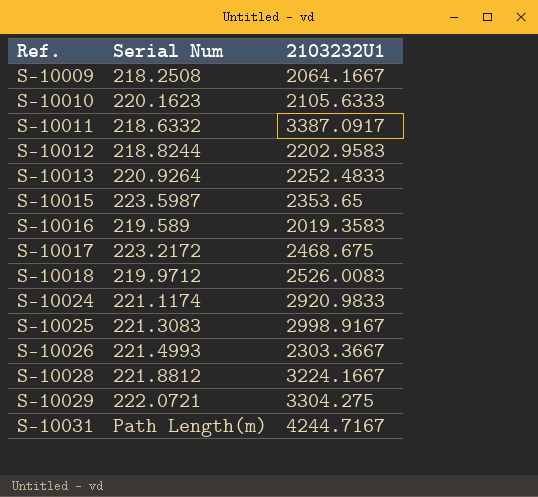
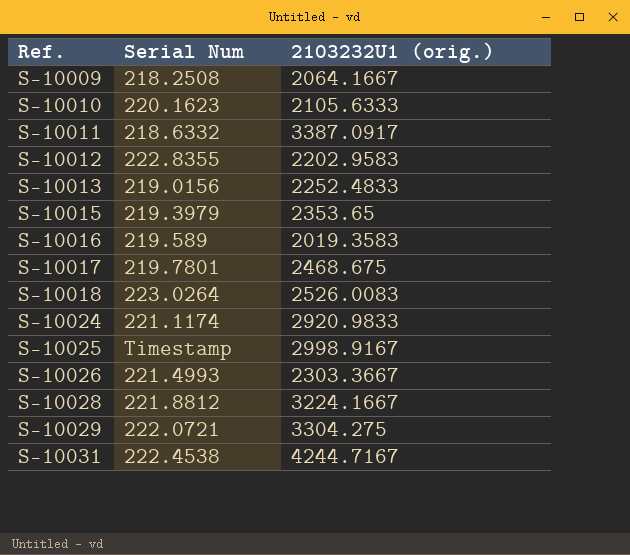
column name: 2103232U1 -> 2103232U1 (orig.)
S-10012 | Serial Num: 218.8244 -> 222.8355
S-10013 | Serial Num: 220.9264 -> 219.0156
S-10015 | Serial Num: 223.5987 -> 219.3979
S-10017 | Serial Num: 223.2172 -> 219.7801
S-10018 | Serial Num: 219.9712 -> 223.0264
S-10025 | Serial Num: 221.3083 -> Timestamp
S-10031 | Serial Num: Path Length(m) -> 222.4538

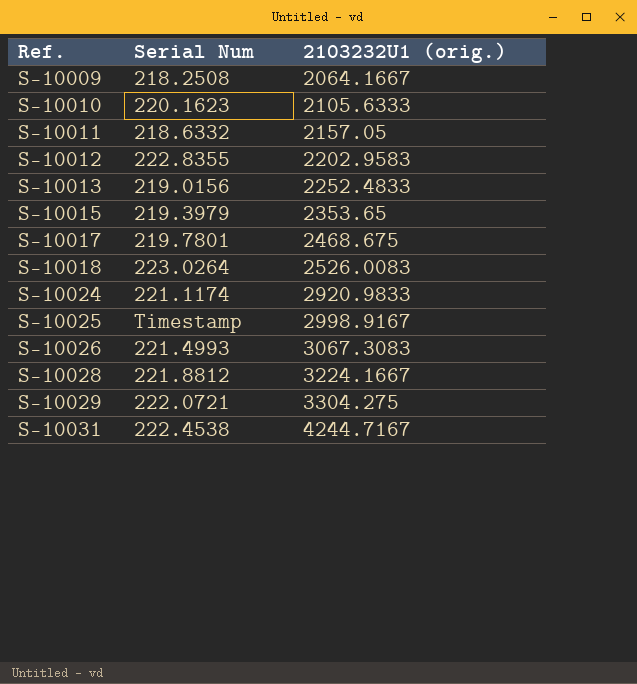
row S-10016: 219.589 | 2019.3583 -> none
S-10011 | 2103232U1 (orig.): 3387.0917 -> 2157.05
S-10026 | 2103232U1 (orig.): 2303.3667 -> 3067.3083

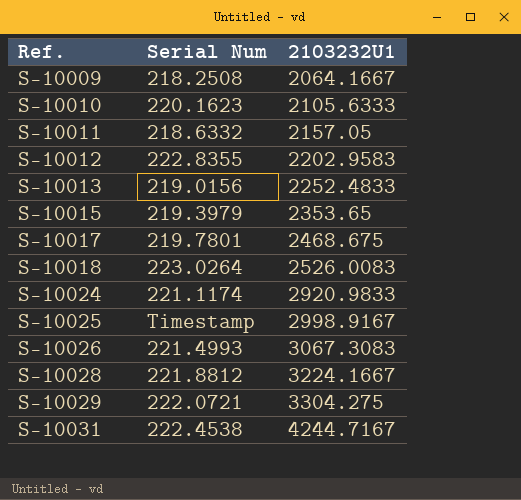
column name: 2103232U1 (orig.) -> 2103232U1

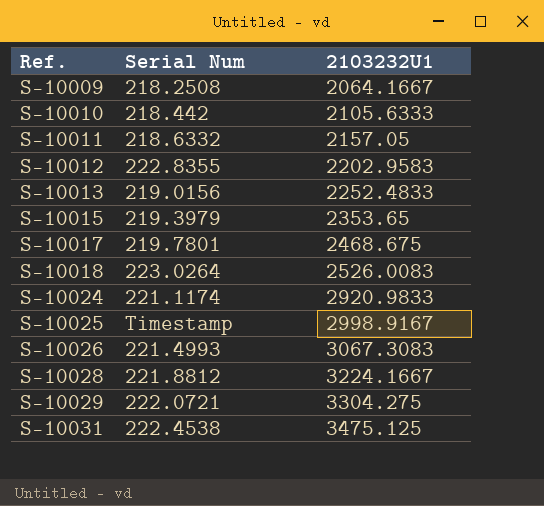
S-10010 | Serial Num: 220.1623 -> 218.442
S-10031 | 2103232U1: 4244.7167 -> 3475.125

